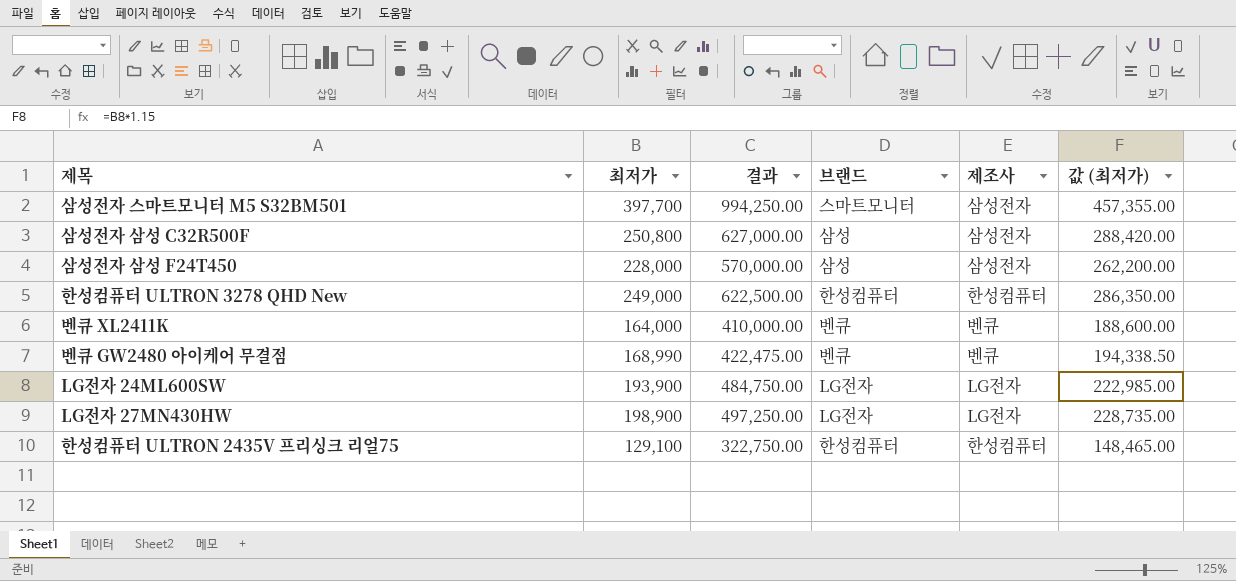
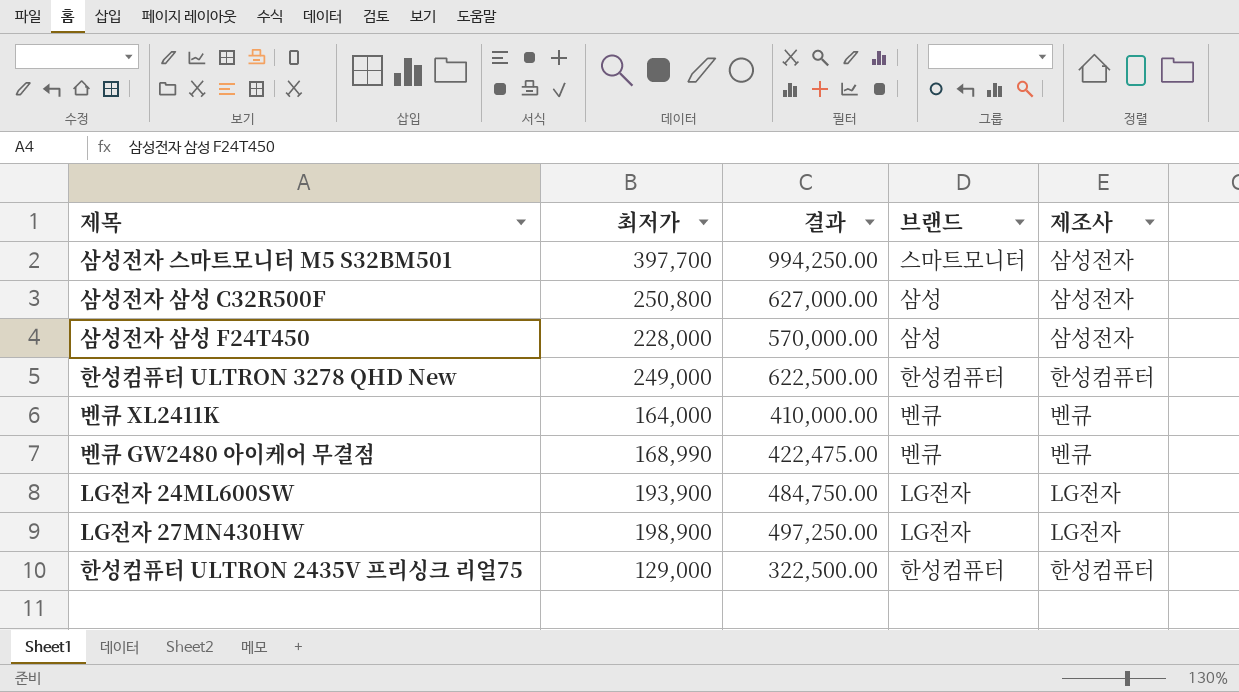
column 값 (최저가) | formula: [최저가] * 1.15 -> none
한성컴퓨터 ULTRON 2435V 프리싱크 리얼75 | 최저가: 129,100 -> 129,000
한성컴퓨터 ULTRON 2435V 프리싱크 리얼75 | 결과: 322,750.00 -> 322,500.00

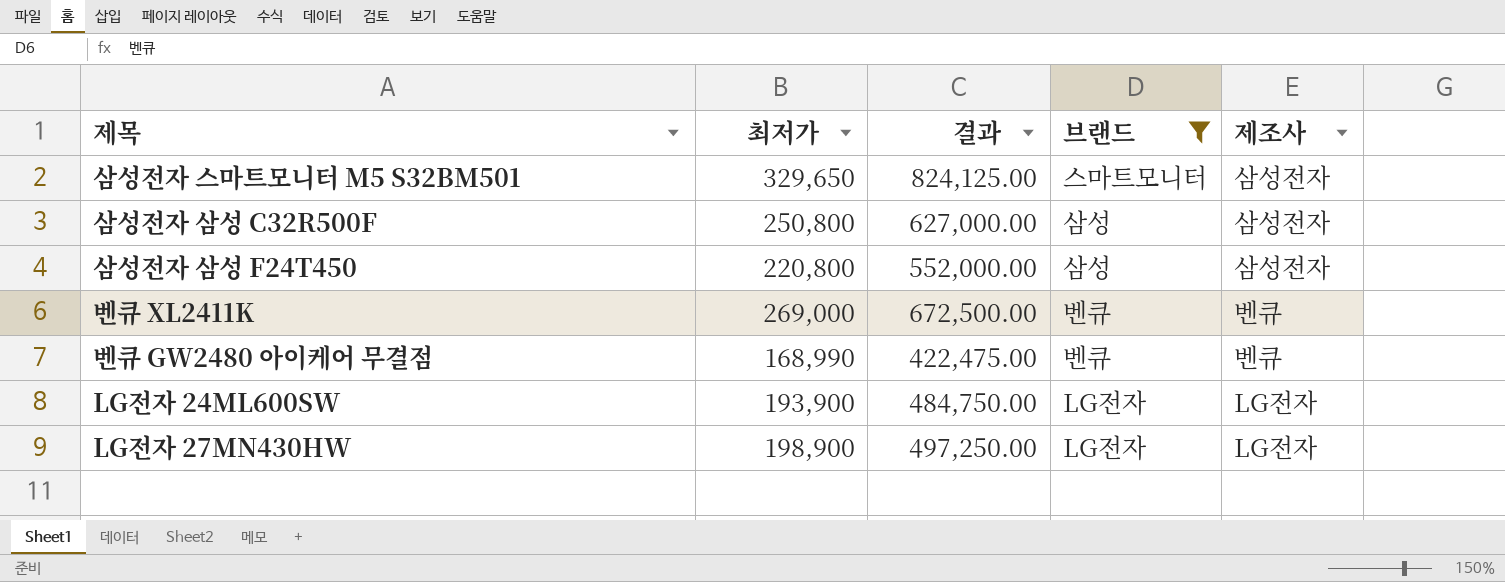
filter: none -> 브랜드 != 한성컴퓨터
삼성전자 스마트모니터 M5 S32BM501 | 최저가: 397,700 -> 329,650
삼성전자 스마트모니터 M5 S32BM501 | 결과: 994,250.00 -> 824,125.00
삼성전자 삼성 F24T450 | 최저가: 228,000 -> 220,800
삼성전자 삼성 F24T450 | 결과: 570,000.00 -> 552,000.00
벤큐 XL2411K | 최저가: 164,000 -> 269,000
벤큐 XL2411K | 결과: 410,000.00 -> 672,500.00

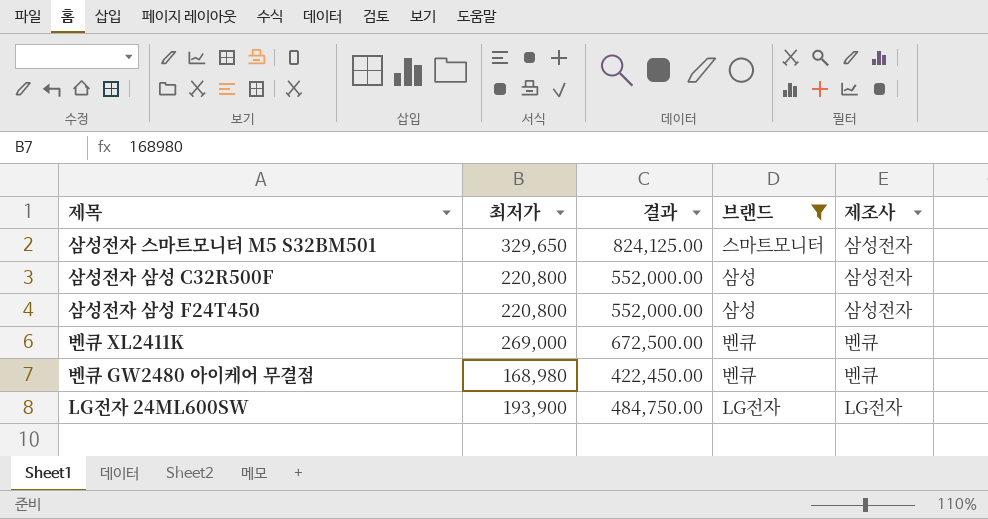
row LG전자 27MN430HW: 198,900 | 497,250.00 | LG전자 | LG전자 -> none
삼성전자 삼성 C32R500F | 최저가: 250,800 -> 220,800
삼성전자 삼성 C32R500F | 결과: 627,000.00 -> 552,000.00
벤큐 GW2480 아이케어 무결점 | 최저가: 168,990 -> 168,980
벤큐 GW2480 아이케어 무결점 | 결과: 422,475.00 -> 422,450.00

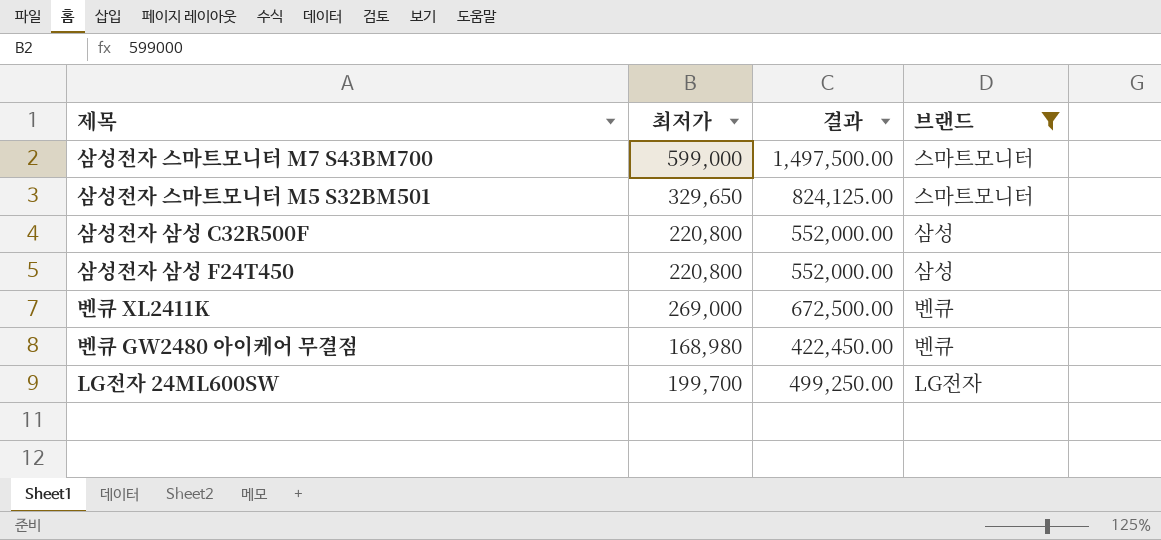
column 제조사 | position: 5 -> none
row 삼성전자 스마트모니터 M7 S43BM700: none -> 599,000 | 1,497,500.00 | 스마트모니터
LG전자 24ML600SW | 최저가: 193,900 -> 199,700
LG전자 24ML600SW | 결과: 484,750.00 -> 499,250.00

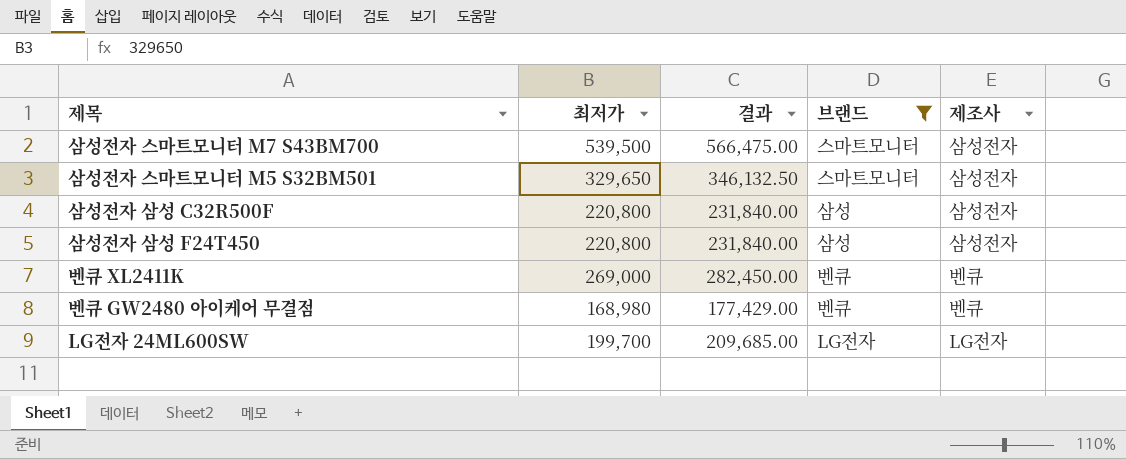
column 결과 | formula: [최저가] * 2.5 -> [최저가] * 1.05
column 제조사 | position: none -> 5
삼성전자 스마트모니터 M7 S43BM700 | 최저가: 599,000 -> 539,500

